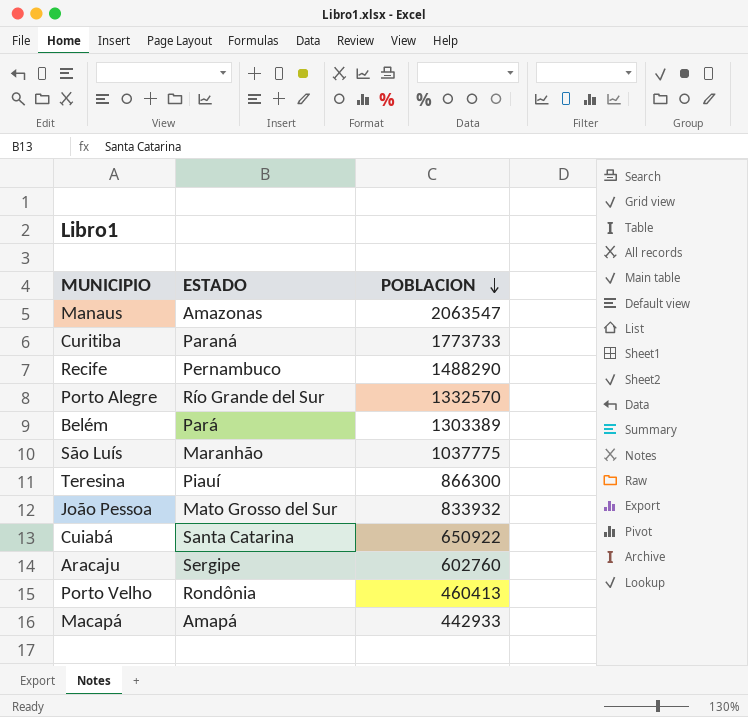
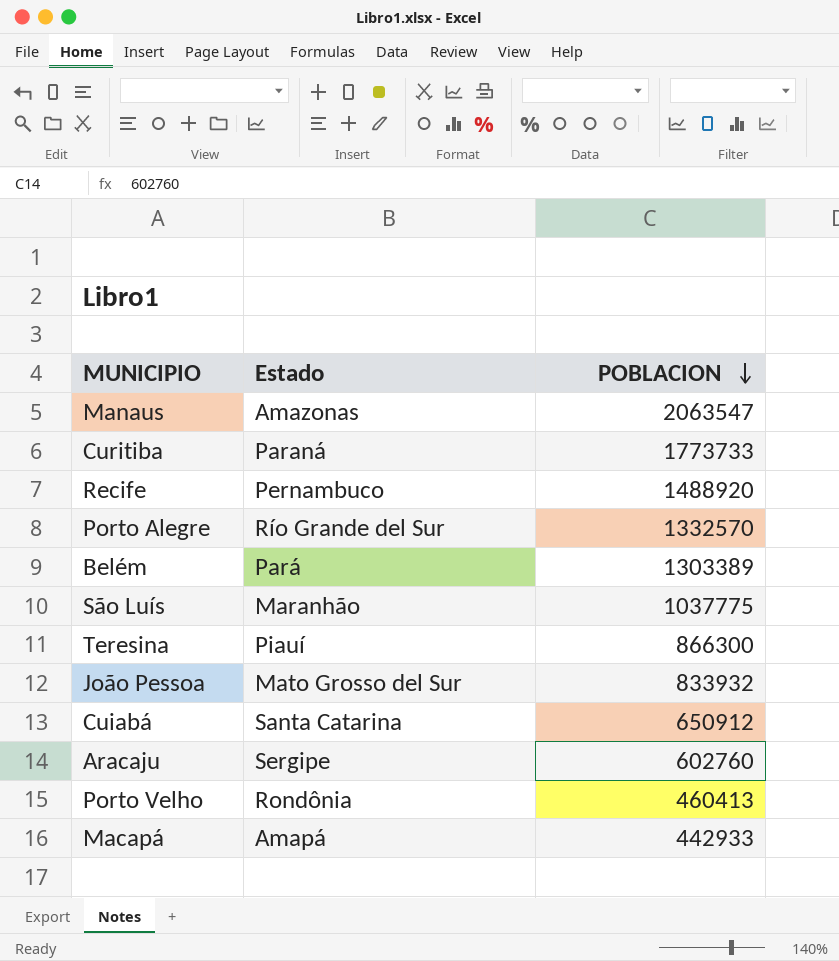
column name: ESTADO -> Estado
Recife | POBLACION: 1488290 -> 1488920
Cuiabá | POBLACION: 650922 -> 650912

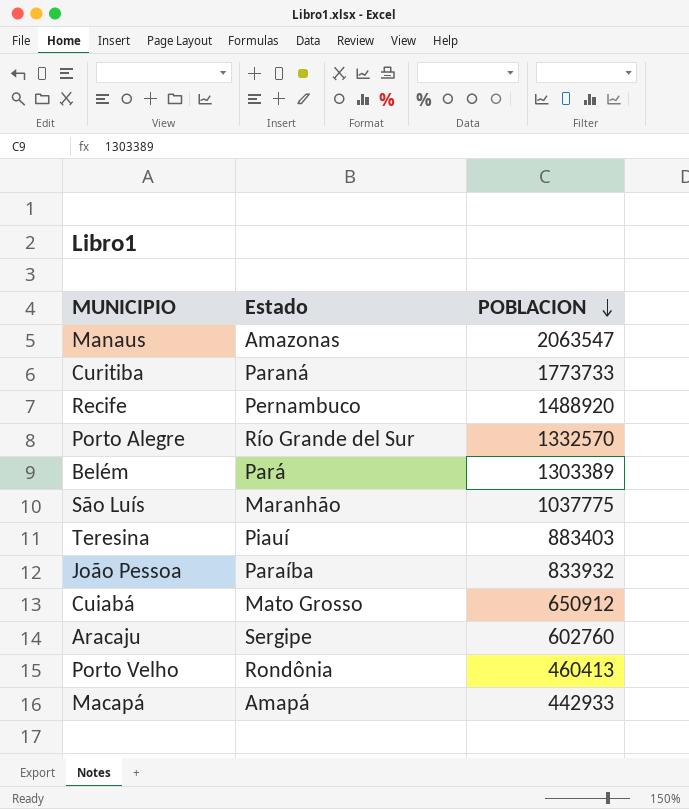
Teresina | POBLACION: 866300 -> 883403
João Pessoa | Estado: Mato Grosso del Sur -> Paraíba
Cuiabá | Estado: Santa Catarina -> Mato Grosso

